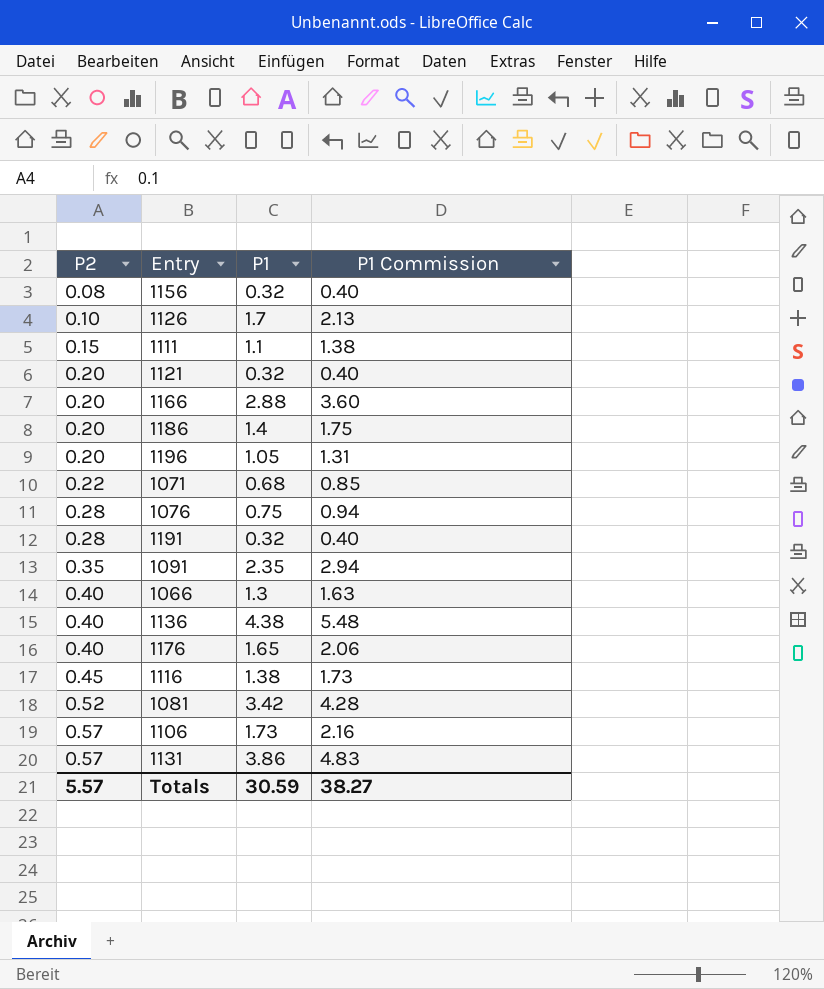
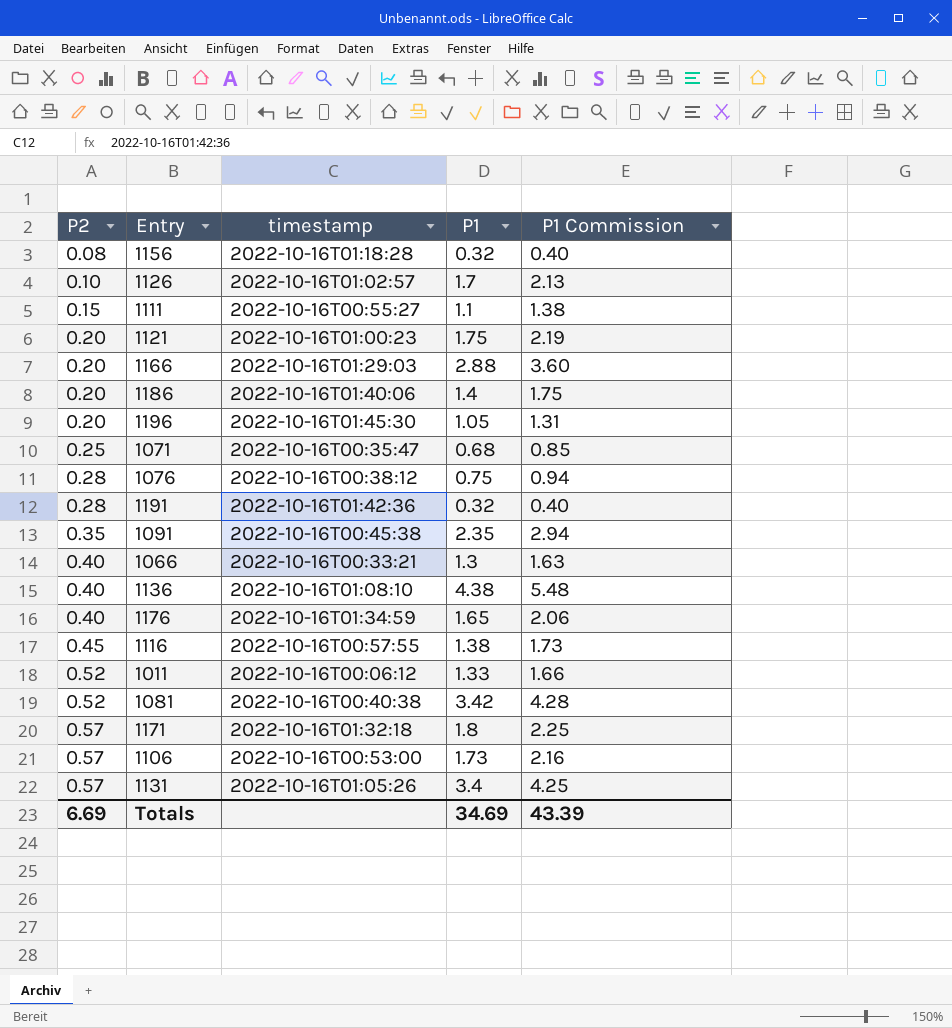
column timestamp | position: none -> 3
1121 | P1: 0.32 -> 1.75
1121 | P1 Commission: 0.40 -> 2.19
1071 | P2: 0.22 -> 0.25
row 1011: none -> 0.52 | 2022-10-16T00:06:12 | 1.33 | 1.66
row 1171: none -> 0.57 | 2022-10-16T01:32:18 | 1.8 | 2.25
1131 | P1: 3.86 -> 3.4
1131 | P1 Commission: 4.83 -> 4.25
Totals | P2: 5.57 -> 6.69
Totals | P1: 30.59 -> 34.69
Totals | P1 Commission: 38.27 -> 43.39

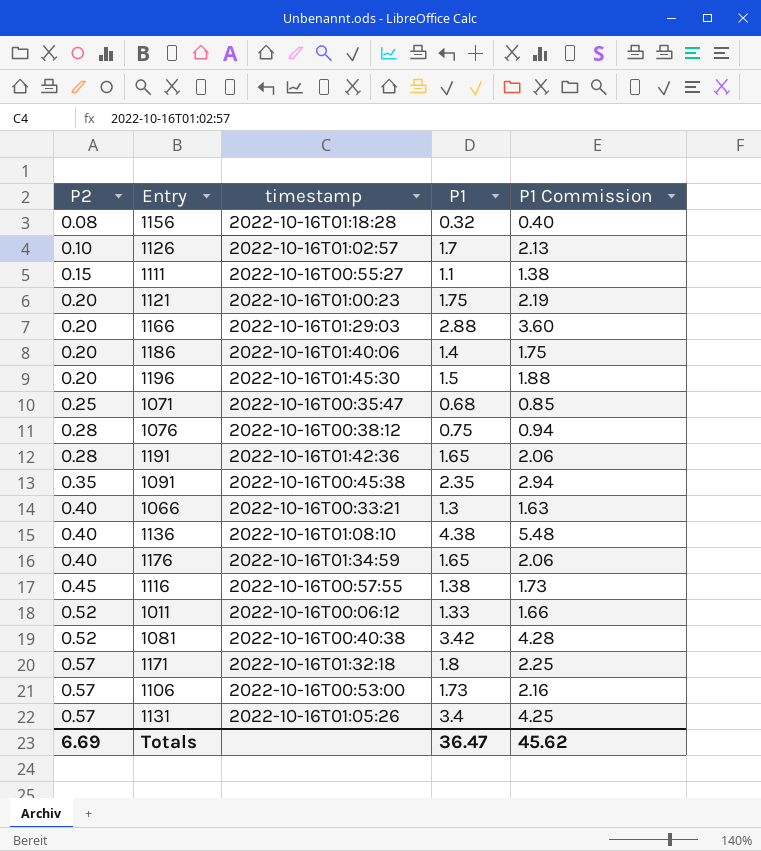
1196 | P1: 1.05 -> 1.5
1196 | P1 Commission: 1.31 -> 1.88
1191 | P1: 0.32 -> 1.65
1191 | P1 Commission: 0.40 -> 2.06
Totals | P1: 34.69 -> 36.47
Totals | P1 Commission: 43.39 -> 45.62

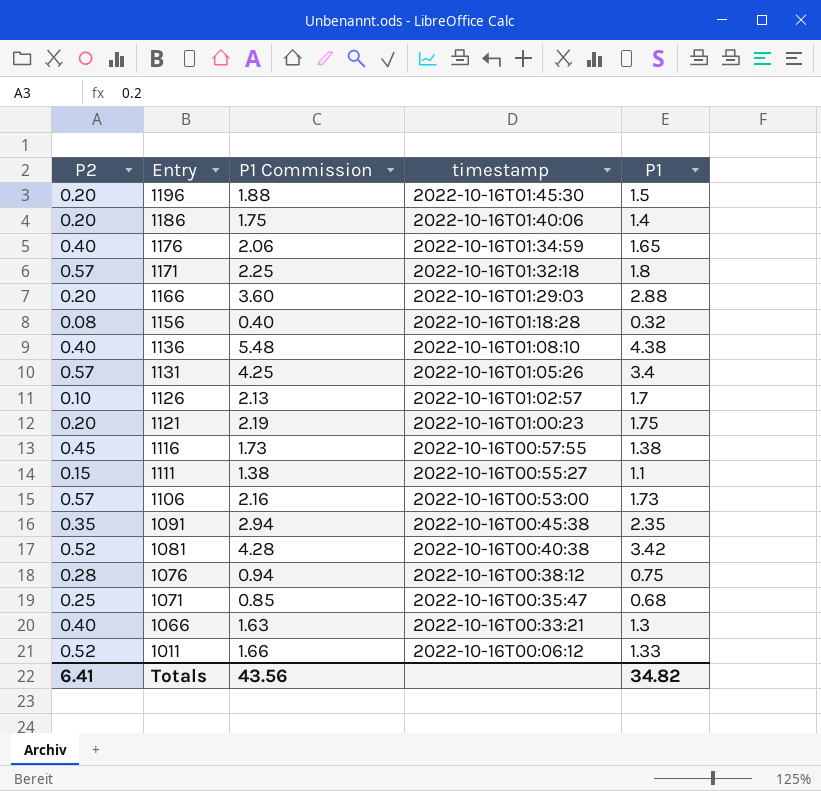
row order: P2 ascending -> Entry descending
column P1 Commission | position: 5 -> 3
row 1191: 0.28 | 2022-10-16T01:42:36 | 1.65 | 2.06 -> none
Totals | P2: 6.69 -> 6.41
Totals | P1 Commission: 45.62 -> 43.56
Totals | P1: 36.47 -> 34.82

